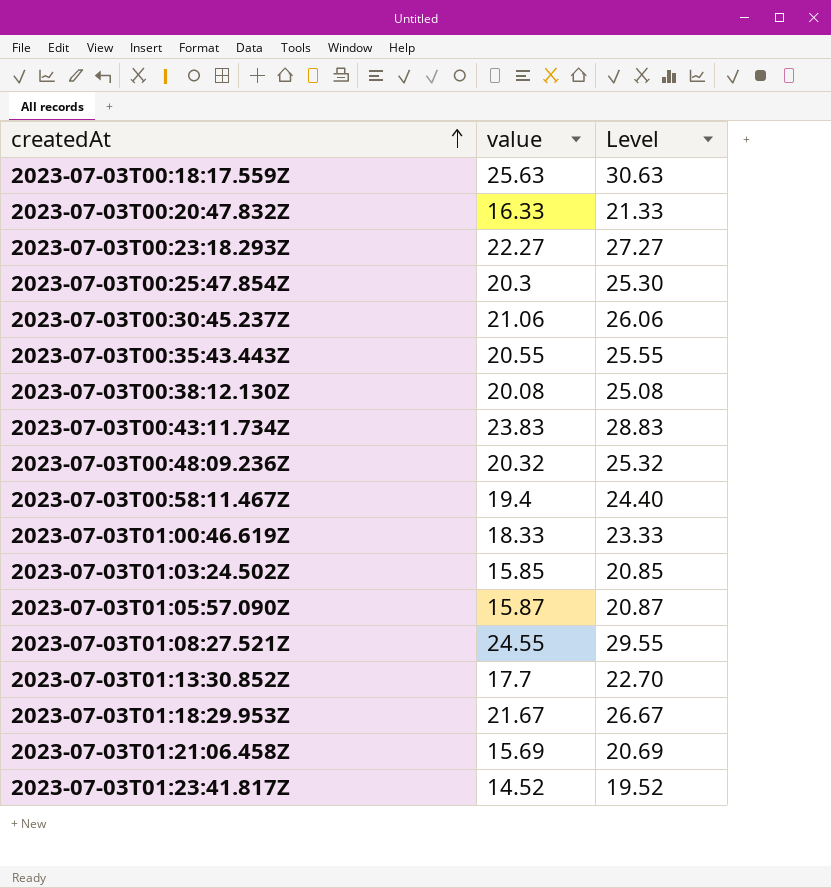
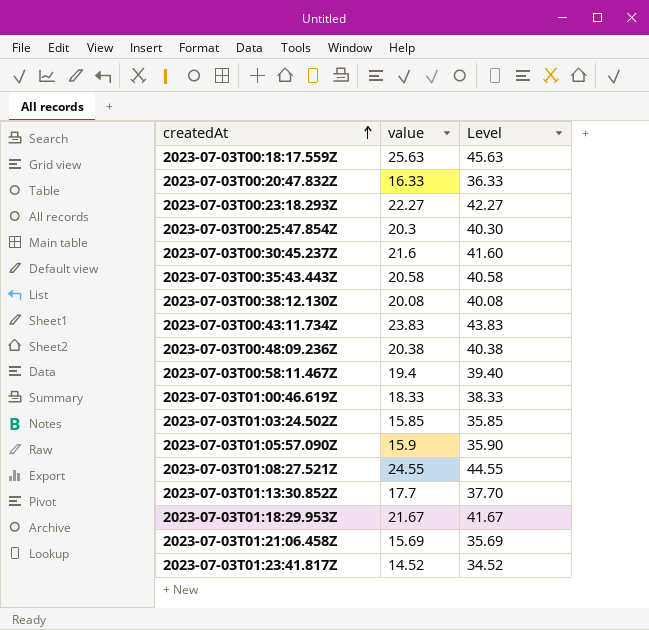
column Level | formula: [value] + 5 -> [value] + 20
2023-07-03T00:30:45.237Z | value: 21.06 -> 21.6
2023-07-03T00:35:43.443Z | value: 20.55 -> 20.58
2023-07-03T00:48:09.236Z | value: 20.32 -> 20.38
2023-07-03T01:05:57.090Z | value: 15.87 -> 15.9

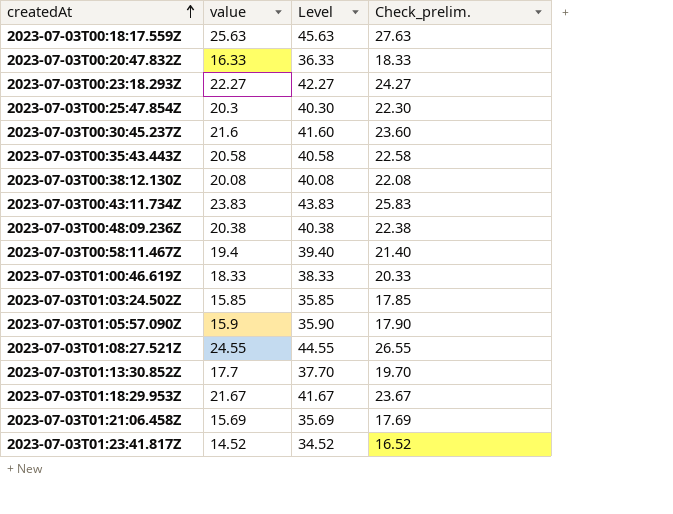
column Check_prelim. | formula: none -> [value] + 2

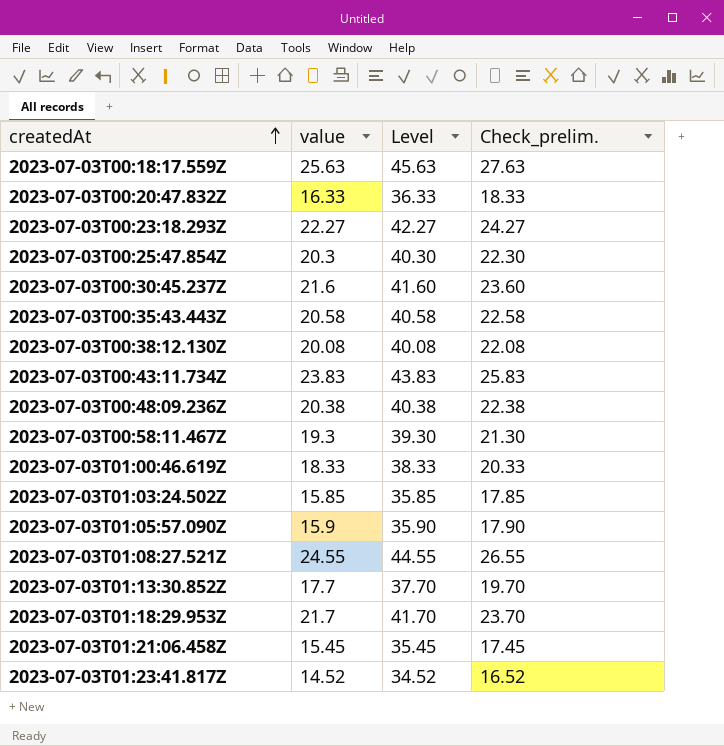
2023-07-03T00:58:11.467Z | value: 19.4 -> 19.3
2023-07-03T00:58:11.467Z | Level: 39.40 -> 39.30
2023-07-03T00:58:11.467Z | Check_prelim.: 21.40 -> 21.30
2023-07-03T01:18:29.953Z | value: 21.67 -> 21.7
2023-07-03T01:18:29.953Z | Level: 41.67 -> 41.70
2023-07-03T01:18:29.953Z | Check_prelim.: 23.67 -> 23.70
2023-07-03T01:21:06.458Z | value: 15.69 -> 15.45
2023-07-03T01:21:06.458Z | Level: 35.69 -> 35.45
2023-07-03T01:21:06.458Z | Check_prelim.: 17.69 -> 17.45

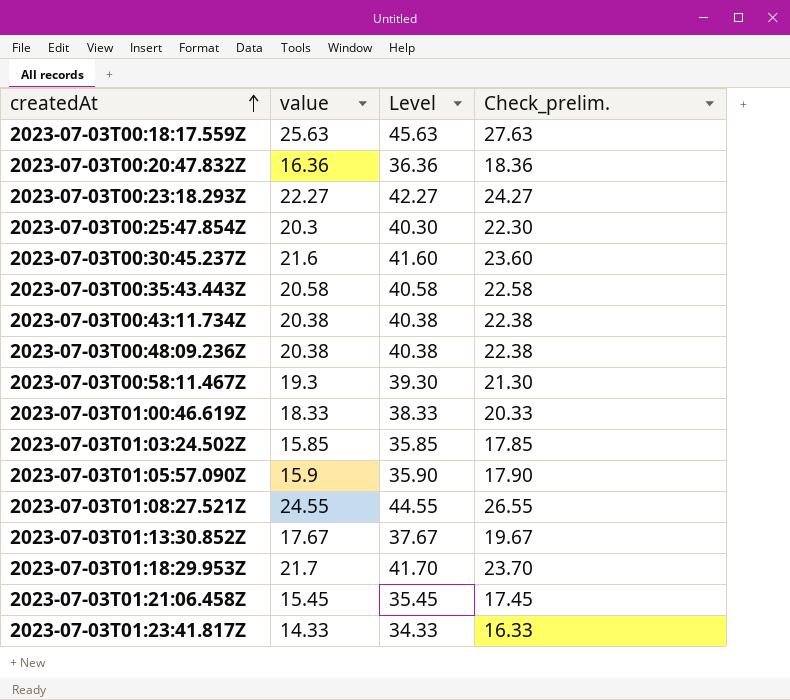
row 2023-07-03T00:38:12.130Z: 20.08 | 40.08 | 22.08 -> none
2023-07-03T00:20:47.832Z | value: 16.33 -> 16.36
2023-07-03T00:20:47.832Z | Level: 36.33 -> 36.36
2023-07-03T00:20:47.832Z | Check_prelim.: 18.33 -> 18.36
2023-07-03T00:43:11.734Z | value: 23.83 -> 20.38
2023-07-03T00:43:11.734Z | Level: 43.83 -> 40.38
2023-07-03T00:43:11.734Z | Check_prelim.: 25.83 -> 22.38
2023-07-03T01:13:30.852Z | value: 17.7 -> 17.67
2023-07-03T01:13:30.852Z | Level: 37.70 -> 37.67
2023-07-03T01:13:30.852Z | Check_prelim.: 19.70 -> 19.67
2023-07-03T01:23:41.817Z | value: 14.52 -> 14.33
2023-07-03T01:23:41.817Z | Level: 34.52 -> 34.33
2023-07-03T01:23:41.817Z | Check_prelim.: 16.52 -> 16.33

